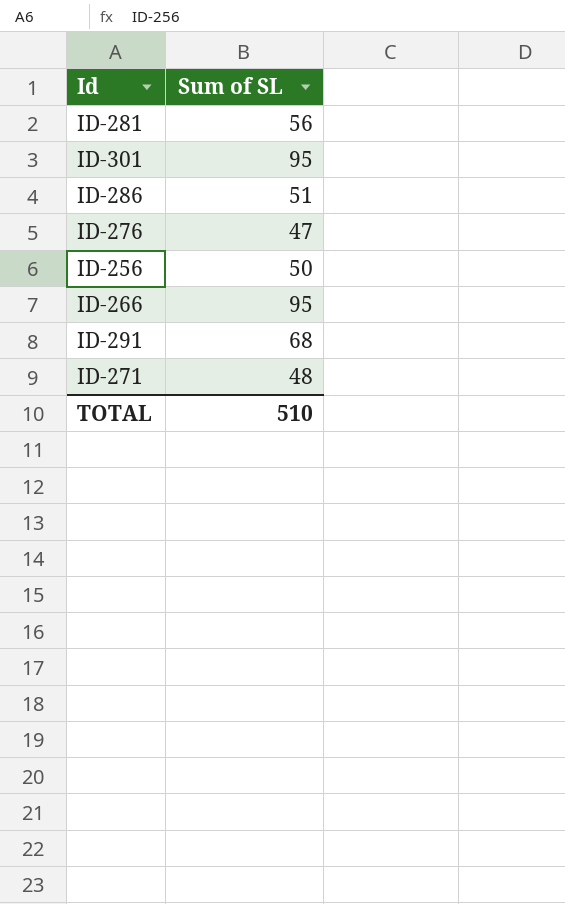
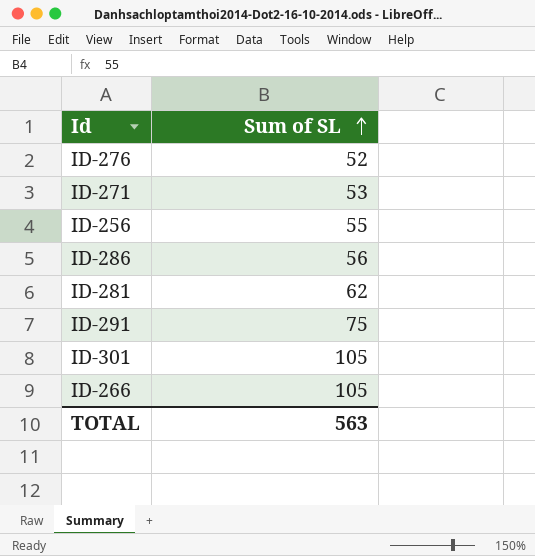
row order: none -> Sum of SL ascending
ID-276 | Sum of SL: 47 -> 52
ID-271 | Sum of SL: 48 -> 53
ID-256 | Sum of SL: 50 -> 55
ID-286 | Sum of SL: 51 -> 56
ID-281 | Sum of SL: 56 -> 62
ID-291 | Sum of SL: 68 -> 75
ID-301 | Sum of SL: 95 -> 105
ID-266 | Sum of SL: 95 -> 105
TOTAL | Sum of SL: 510 -> 563

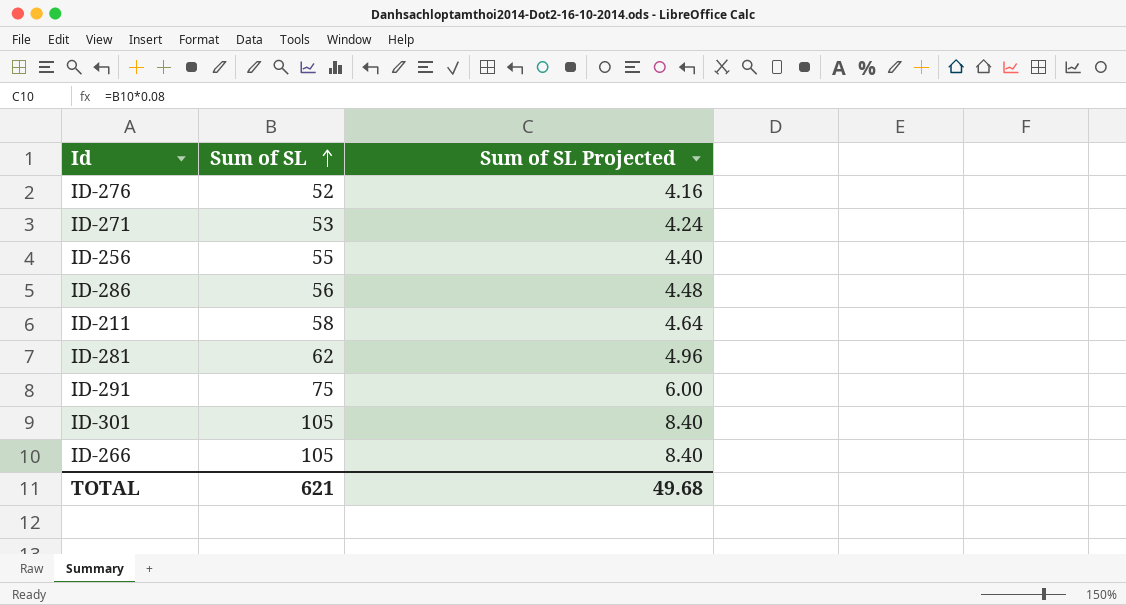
column Sum of SL Projected | formula: none -> [Sum of SL] * 0.08
row ID-211: none -> 58 | 4.64
TOTAL | Sum of SL: 563 -> 621

